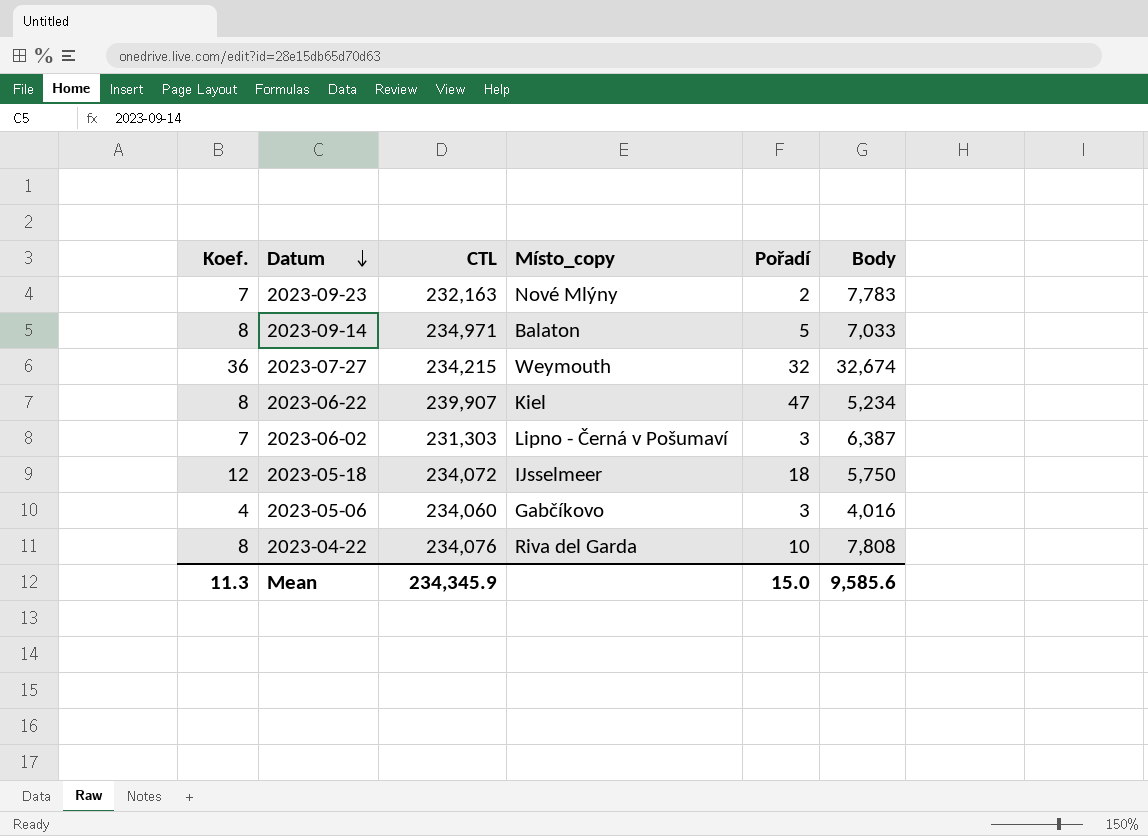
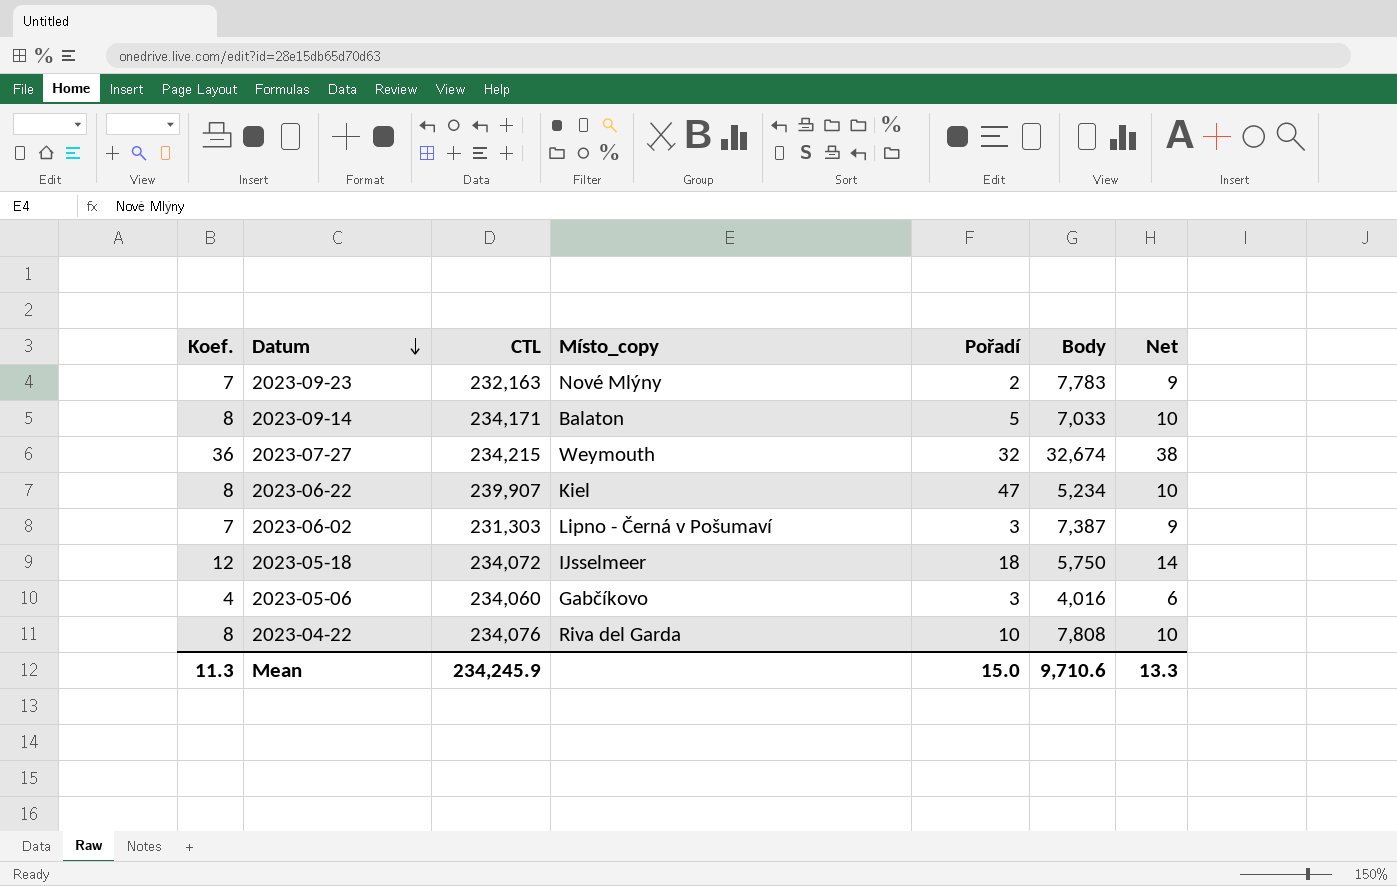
column Net | formula: none -> [Koef.] + 2
2023-09-14 | CTL: 234,971 -> 234,171
2023-06-02 | Body: 6,387 -> 7,387
Mean | CTL: 234,345.9 -> 234,245.9
Mean | Body: 9,585.6 -> 9,710.6

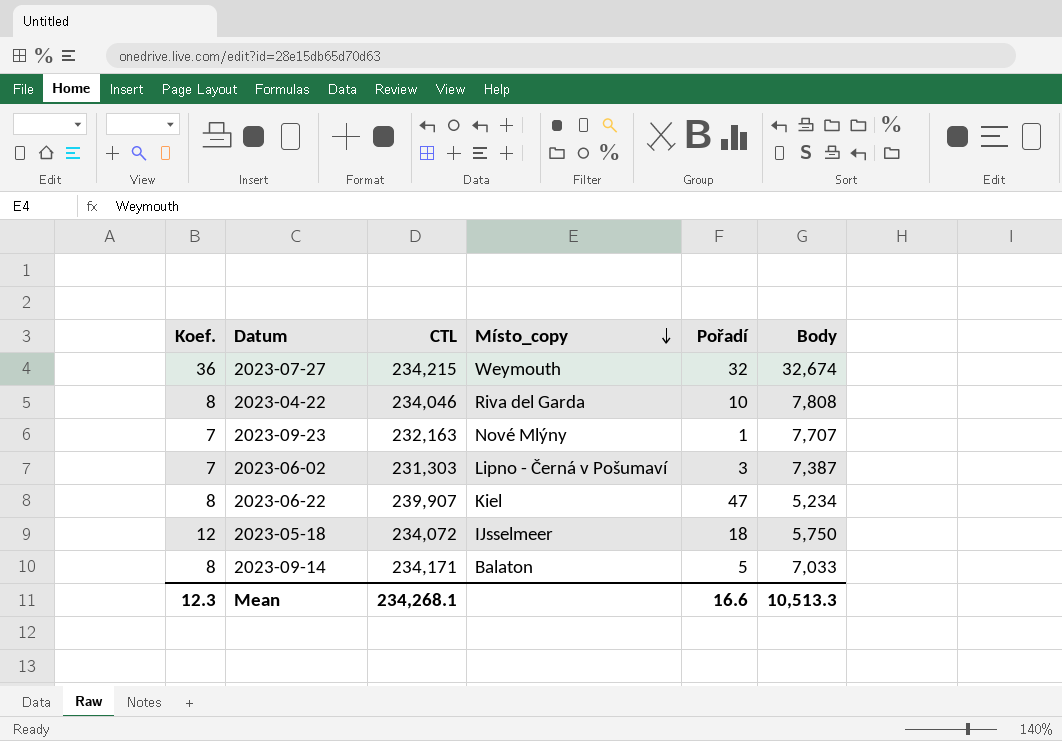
row order: Datum descending -> Místo_copy descending
column Net | formula: [Koef.] + 2 -> none
row 2023-05-06: 4 | 234,060 | Gabčíkovo | 3 | 4,016 | 6 -> none
2023-04-22 | CTL: 234,076 -> 234,046
2023-09-23 | Pořadí: 2 -> 1
2023-09-23 | Body: 7,783 -> 7,707
Mean | Koef.: 11.3 -> 12.3
Mean | CTL: 234,245.9 -> 234,268.1
Mean | Pořadí: 15.0 -> 16.6
Mean | Body: 9,710.6 -> 10,513.3

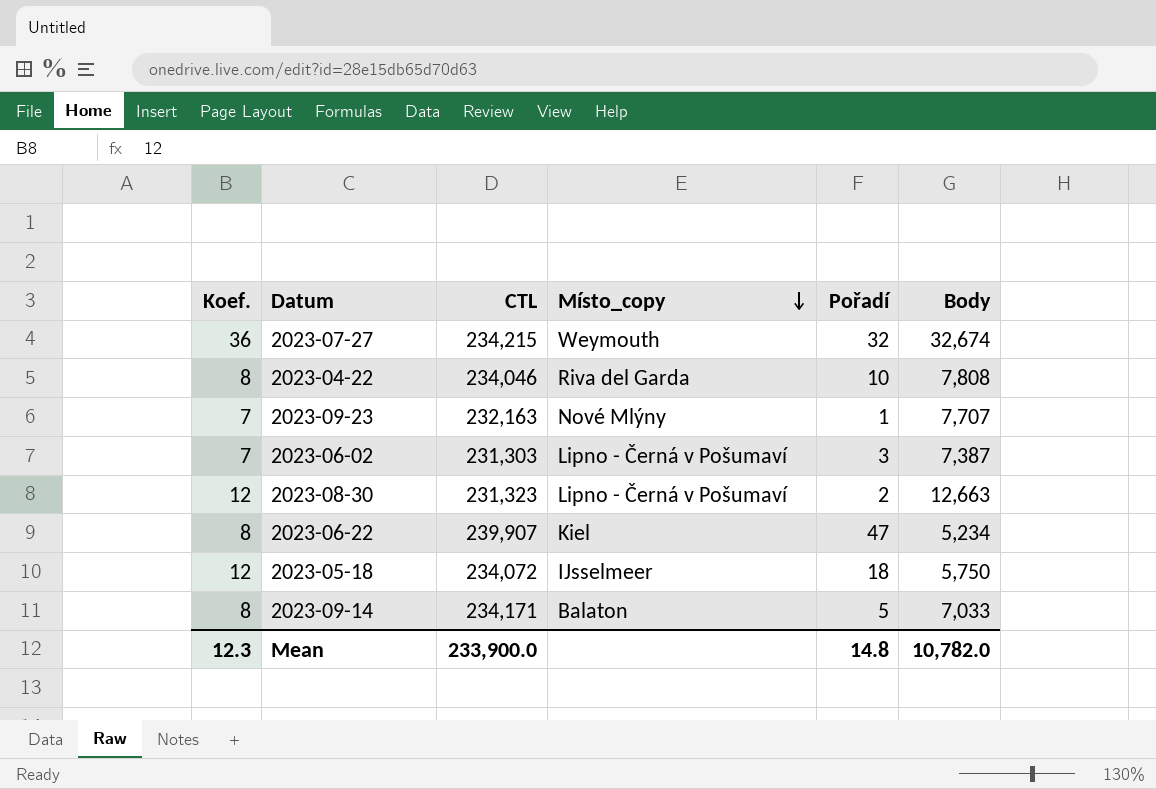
row 2023-08-30: none -> 12 | 231,323 | Lipno - Černá v Pošumaví | 2 | 12,663
Mean | CTL: 234,268.1 -> 233,900.0
Mean | Pořadí: 16.6 -> 14.8
Mean | Body: 10,513.3 -> 10,782.0

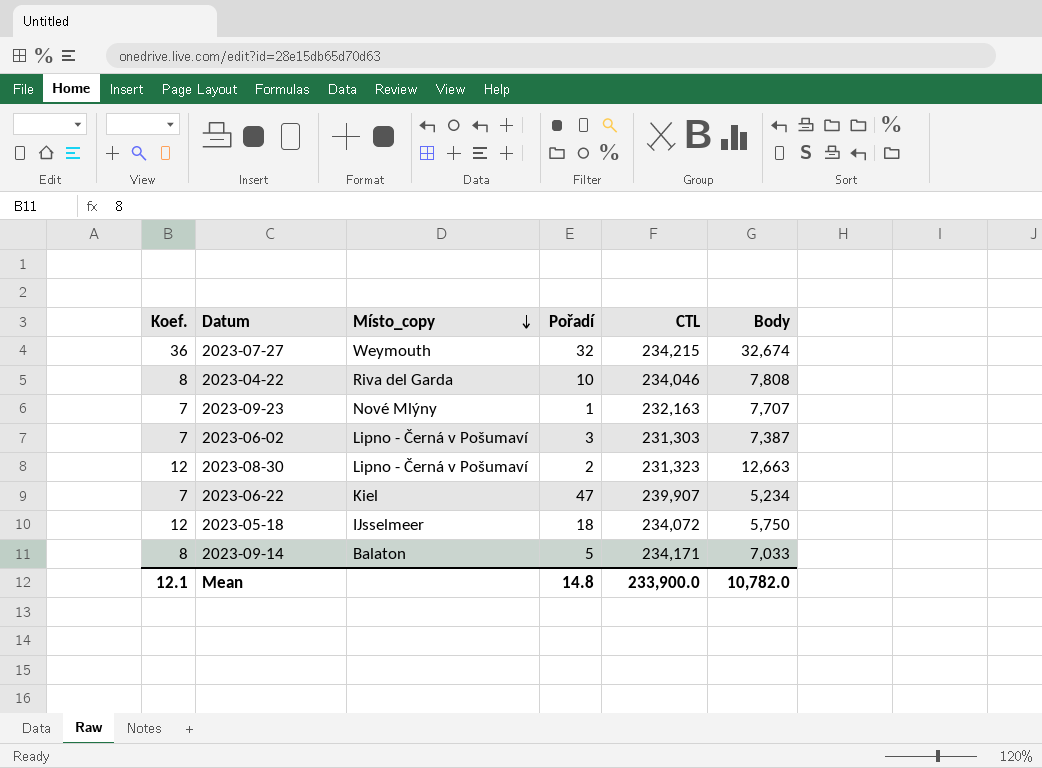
column CTL | position: 3 -> 5
2023-06-22 | Koef.: 8 -> 7
Mean | Koef.: 12.3 -> 12.1

